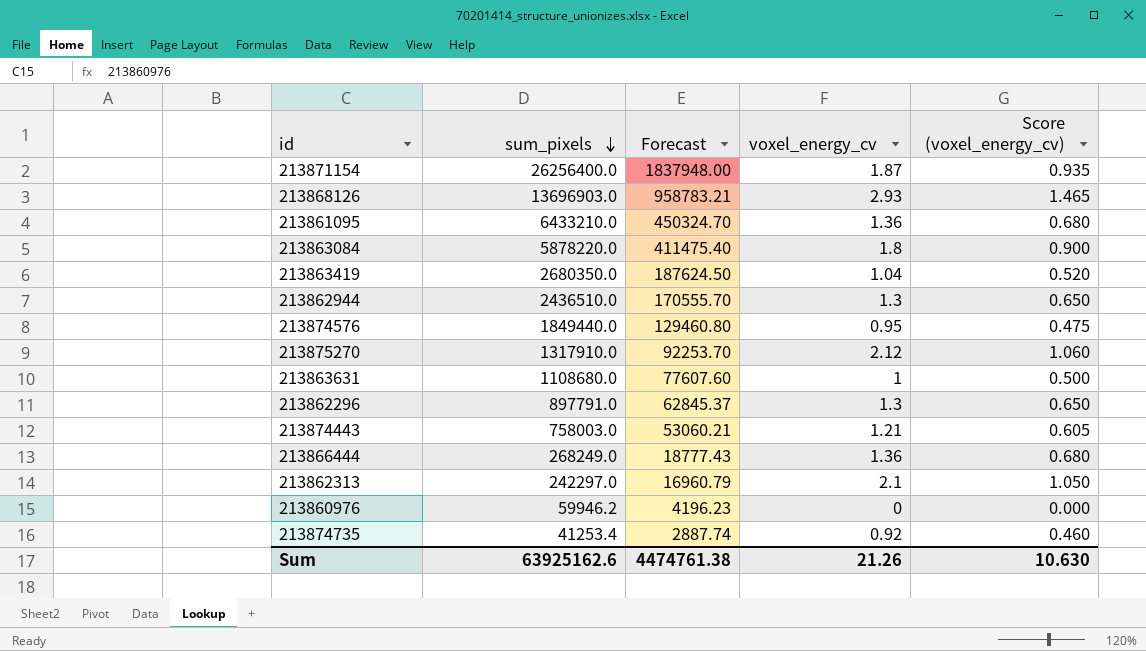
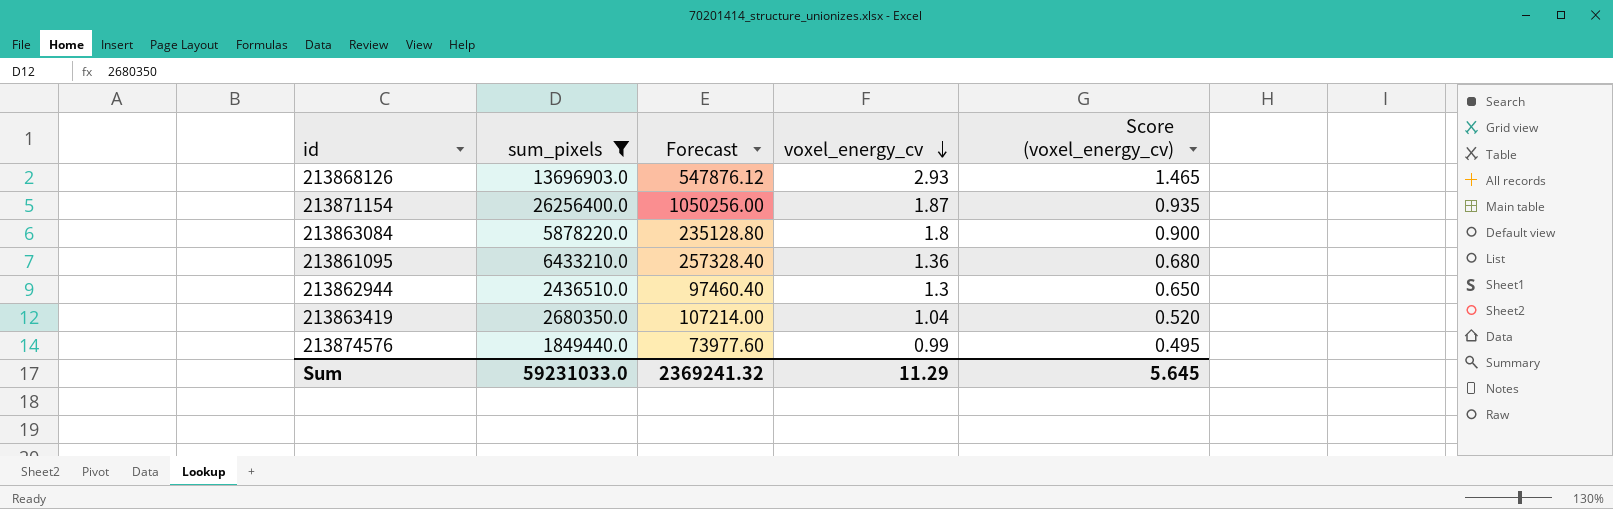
filter: none -> sum_pixels >= 1849440.0
row order: sum_pixels descending -> voxel_energy_cv descending
column Forecast | formula: [sum_pixels] * 0.07 -> [sum_pixels] * 0.04
213874576 | voxel_energy_cv: 0.95 -> 0.99
213874576 | Score (voxel_energy_cv): 0.475 -> 0.495
Sum | sum_pixels: 63925162.6 -> 59231033.0
Sum | Forecast: 4474761.38 -> 2369241.32
Sum | voxel_energy_cv: 21.26 -> 11.29
Sum | Score (voxel_energy_cv): 10.630 -> 5.645

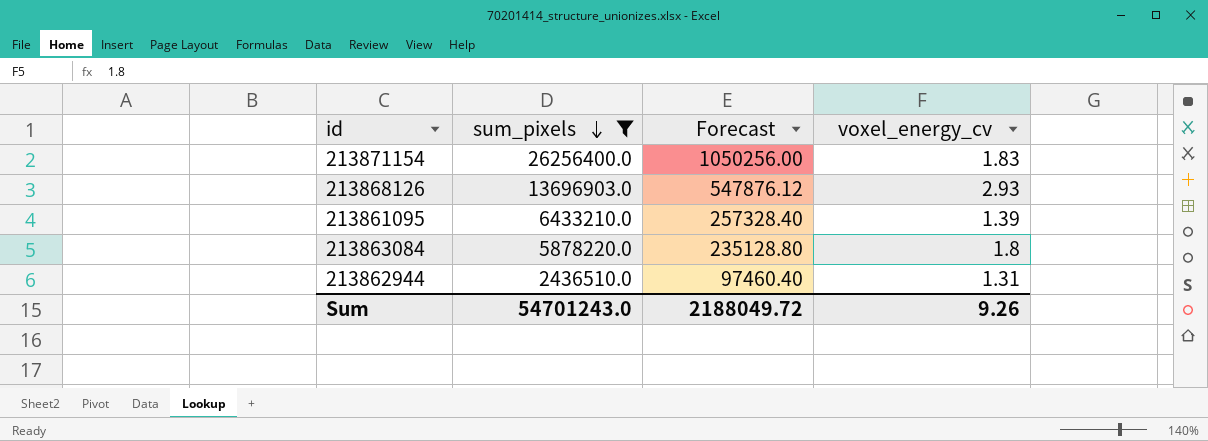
row order: voxel_energy_cv descending -> sum_pixels descending
column Score (voxel_energy_cv) | formula: [voxel_energy_cv] * 0.5 -> none
row 213863419: 2680350.0 | 107214.00 | 1.04 | 0.520 -> none
row 213874576: 1849440.0 | 73977.60 | 0.99 | 0.495 -> none
213871154 | voxel_energy_cv: 1.87 -> 1.83
213861095 | voxel_energy_cv: 1.36 -> 1.39
213862944 | voxel_energy_cv: 1.3 -> 1.31
Sum | sum_pixels: 59231033.0 -> 54701243.0
Sum | Forecast: 2369241.32 -> 2188049.72
Sum | voxel_energy_cv: 11.29 -> 9.26

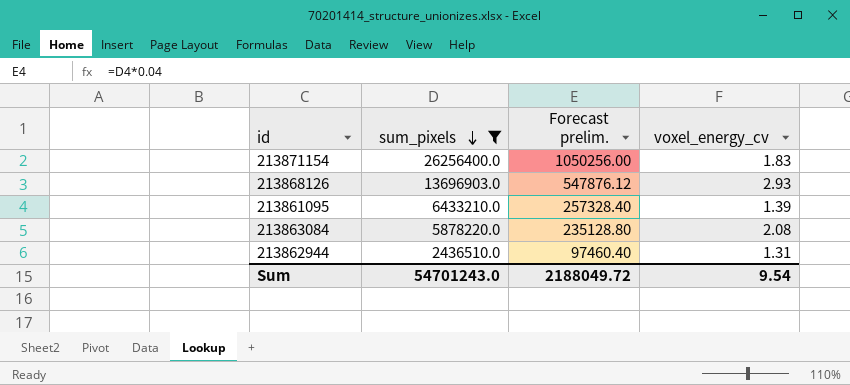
column name: Forecast -> Forecast prelim.
213863084 | voxel_energy_cv: 1.8 -> 2.08
Sum | voxel_energy_cv: 9.26 -> 9.54

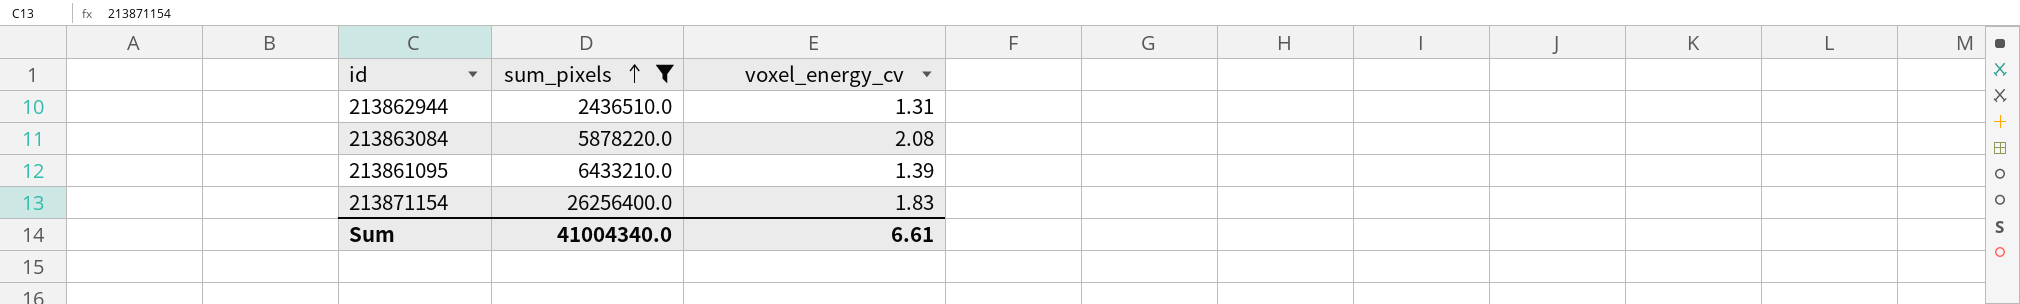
row order: sum_pixels descending -> sum_pixels ascending
column Forecast prelim. | formula: [sum_pixels] * 0.04 -> none
row 213868126: 13696903.0 | 547876.12 | 2.93 -> none
Sum | sum_pixels: 54701243.0 -> 41004340.0
Sum | voxel_energy_cv: 9.54 -> 6.61

